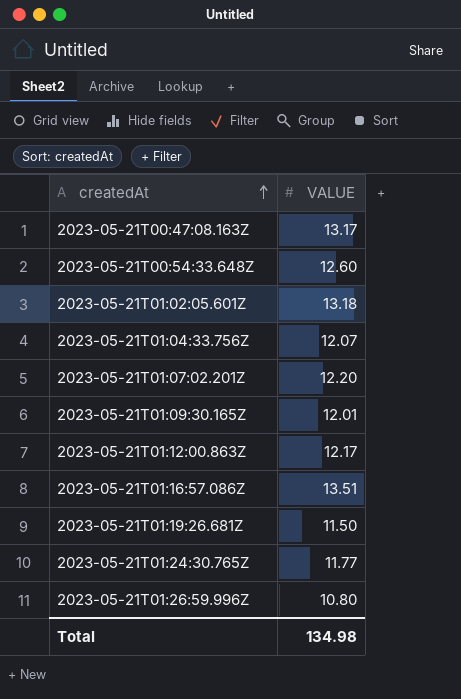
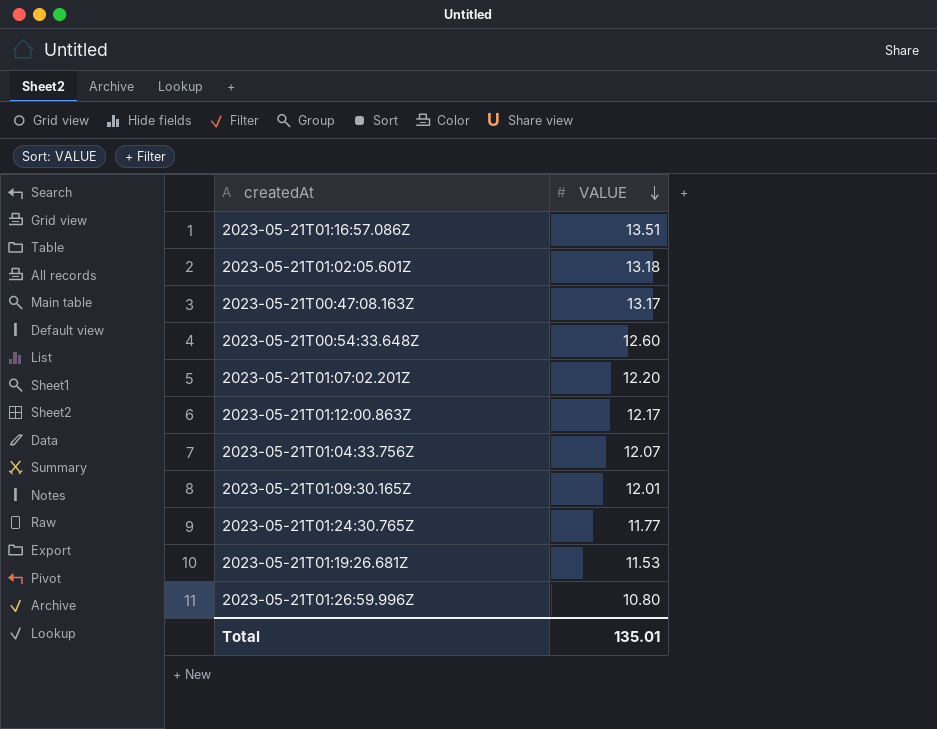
row order: createdAt ascending -> VALUE descending
2023-05-21T01:19:26.681Z | VALUE: 11.50 -> 11.53
Total | VALUE: 134.98 -> 135.01

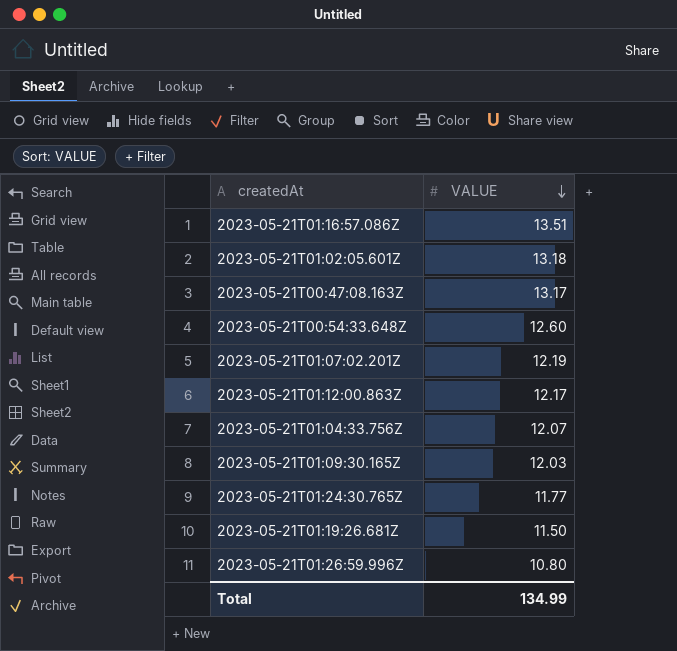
2023-05-21T01:07:02.201Z | VALUE: 12.20 -> 12.19
2023-05-21T01:09:30.165Z | VALUE: 12.01 -> 12.03
2023-05-21T01:19:26.681Z | VALUE: 11.53 -> 11.50
Total | VALUE: 135.01 -> 134.99

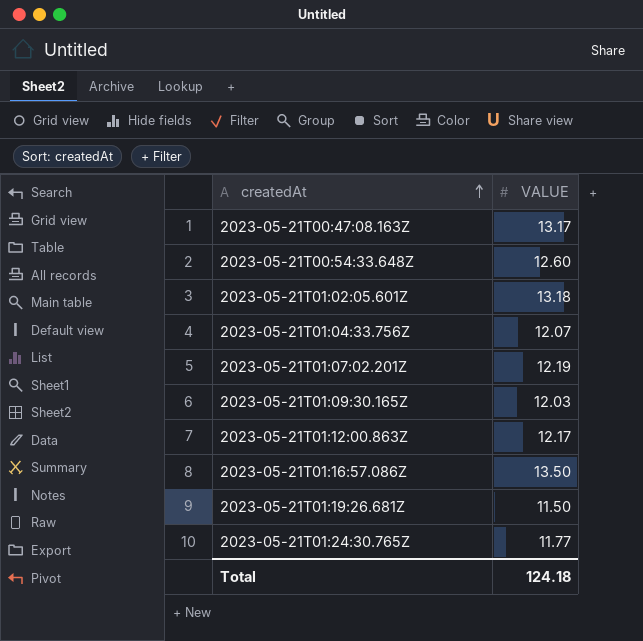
row order: VALUE descending -> createdAt ascending
row 2023-05-21T01:26:59.996Z: 10.80 -> none
2023-05-21T01:16:57.086Z | VALUE: 13.51 -> 13.50
Total | VALUE: 134.99 -> 124.18

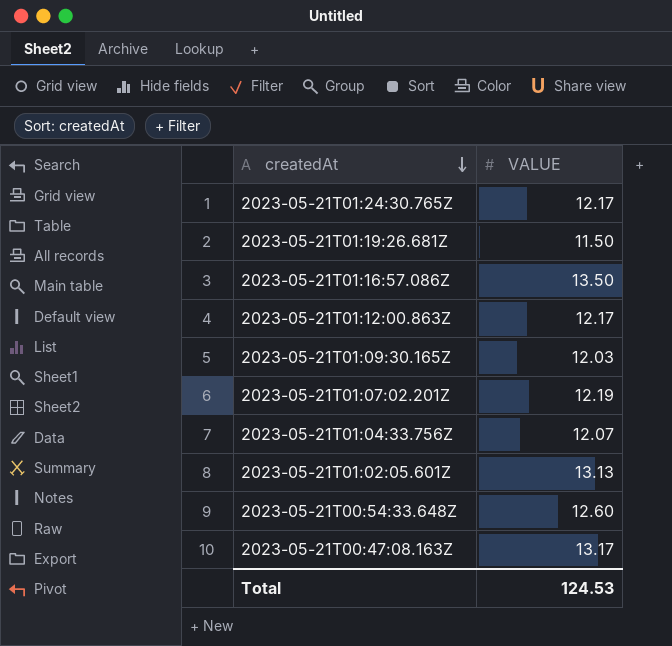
row order: createdAt ascending -> createdAt descending
2023-05-21T01:24:30.765Z | VALUE: 11.77 -> 12.17
2023-05-21T01:02:05.601Z | VALUE: 13.18 -> 13.13
Total | VALUE: 124.18 -> 124.53

